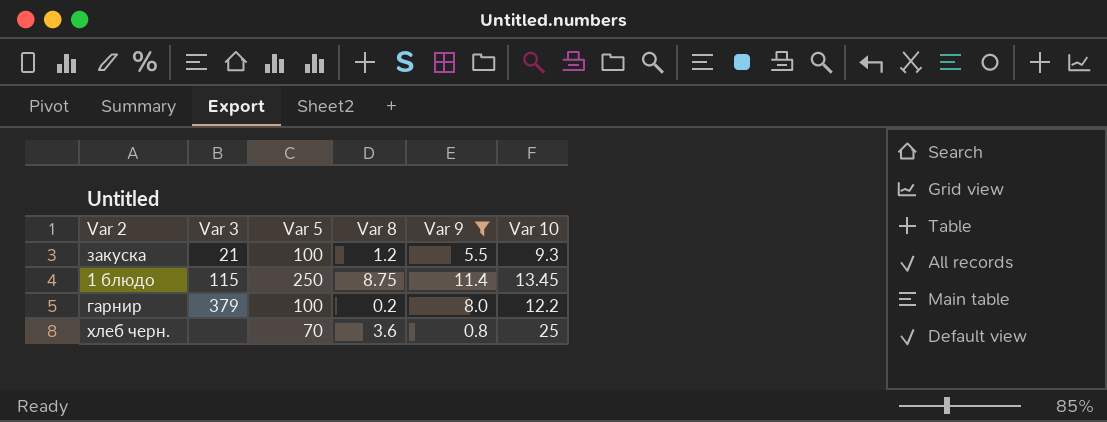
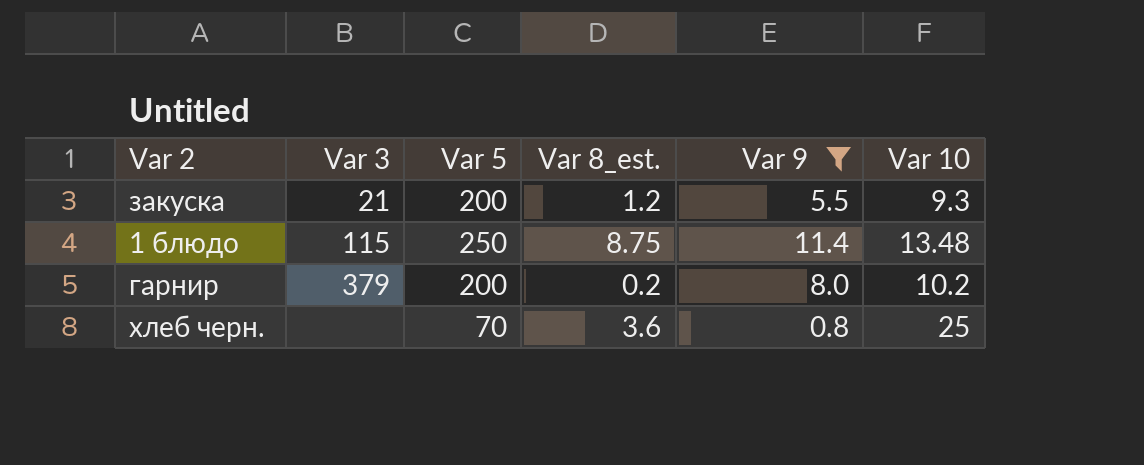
column name: Var 8 -> Var 8_est.
закуска | Var 5: 100 -> 200
1 блюдо | Var 10: 13.45 -> 13.48
гарнир | Var 5: 100 -> 200
гарнир | Var 10: 12.2 -> 10.2

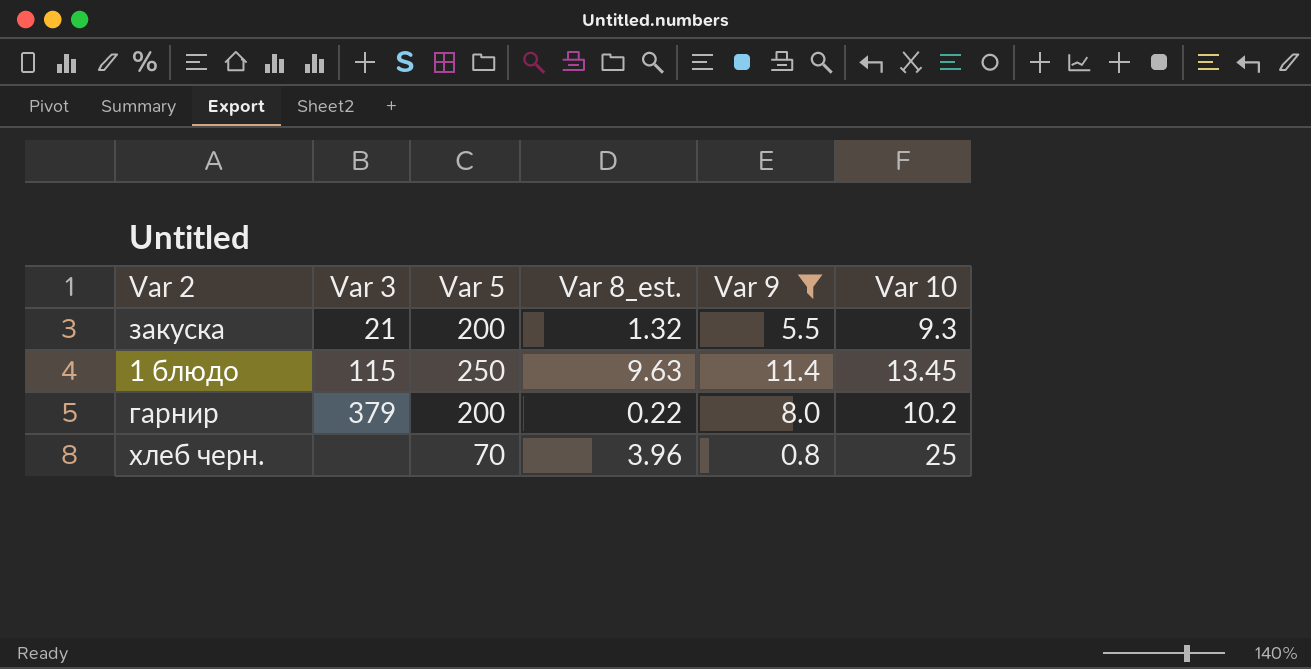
закуска | Var 8_est.: 1.2 -> 1.32
1 блюдо | Var 8_est.: 8.75 -> 9.63
1 блюдо | Var 10: 13.48 -> 13.45
гарнир | Var 8_est.: 0.2 -> 0.22
хлеб черн. | Var 8_est.: 3.6 -> 3.96

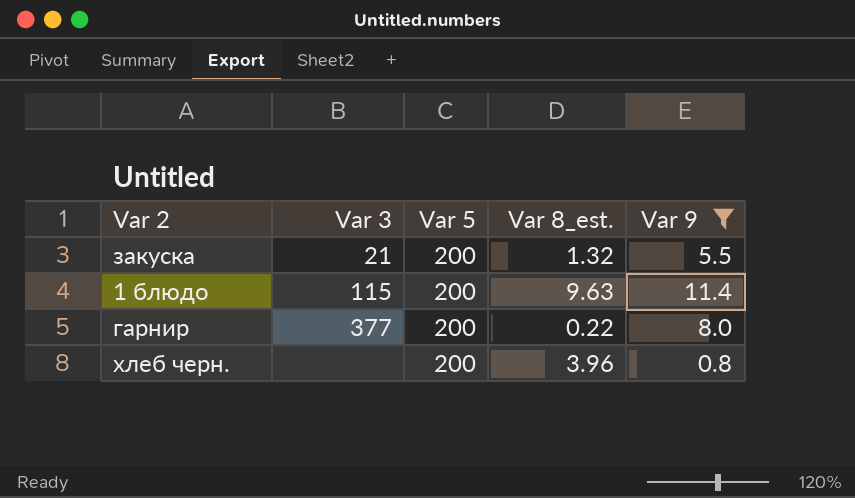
column Var 10 | position: 6 -> none
1 блюдо | Var 5: 250 -> 200
гарнир | Var 3: 379 -> 377
хлеб черн. | Var 5: 70 -> 200

